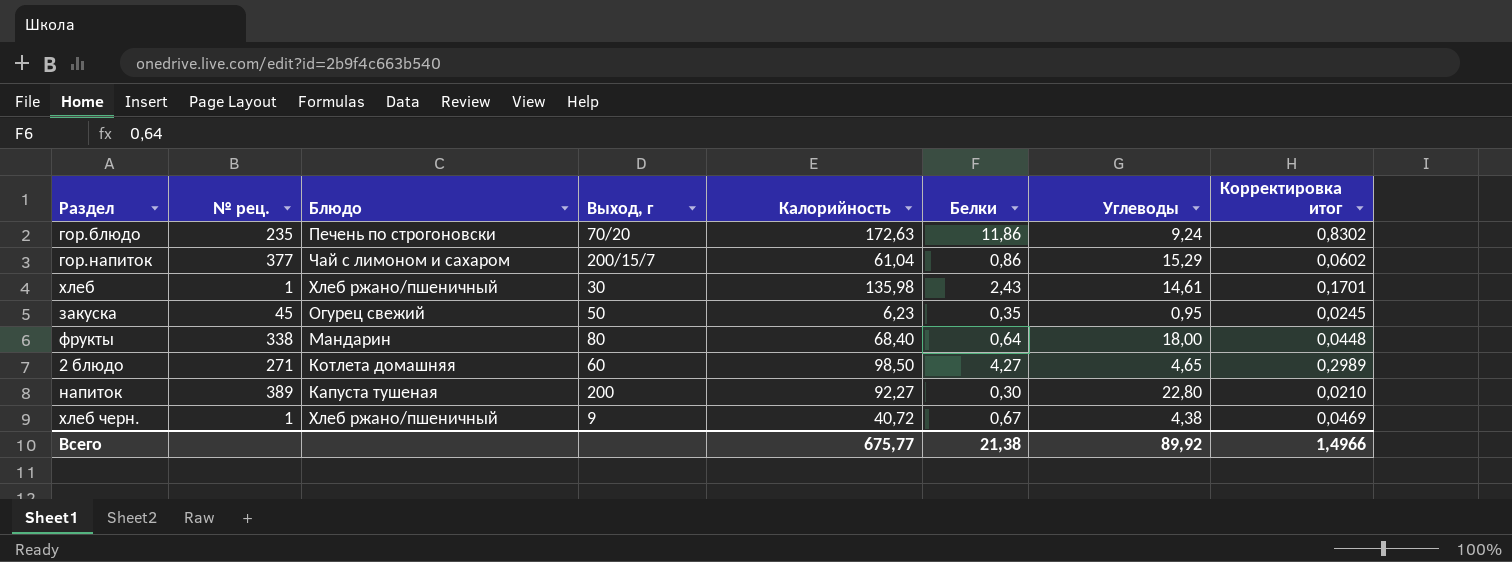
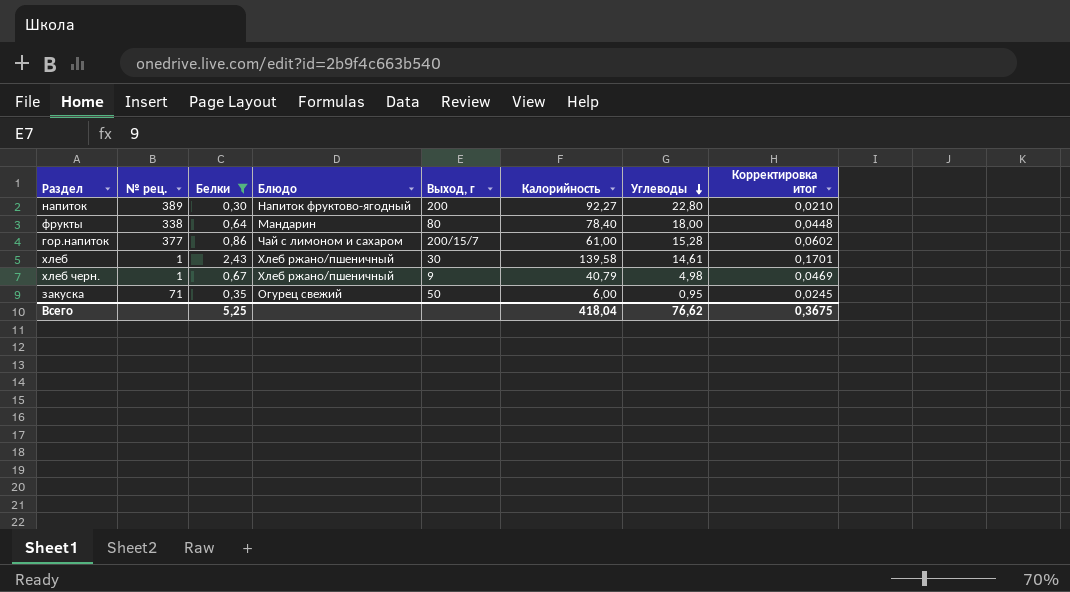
filter: none -> Белки <= 2,43
row order: none -> Углеводы descending
column Белки | position: 6 -> 3
напиток | Блюдо: Капуста тушеная -> Напиток фруктово-ягодный
фрукты | Калорийность: 68,40 -> 78,40
гор.напиток | Калорийность: 61,04 -> 61,00
гор.напиток | Углеводы: 15,29 -> 15,28
хлеб | Калорийность: 135,98 -> 139,58
хлеб черн. | Калорийность: 40,72 -> 40,79
хлеб черн. | Углеводы: 4,38 -> 4,98
закуска | № рец.: 45 -> 71
закуска | Калорийность: 6,23 -> 6,00
Всего | Белки: 21,38 -> 5,25
Всего | Калорийность: 675,77 -> 418,04
Всего | Углеводы: 89,92 -> 76,62
Всего | Корректировка итог: 1,4966 -> 0,3675

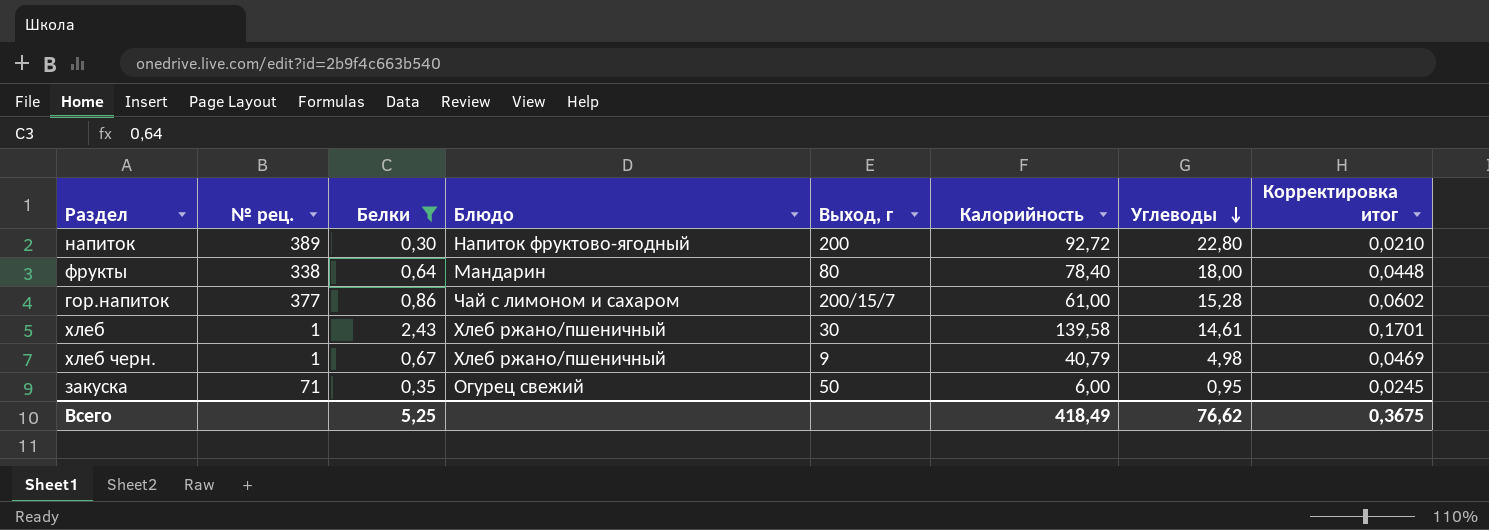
напиток | Калорийность: 92,27 -> 92,72
Всего | Калорийность: 418,04 -> 418,49

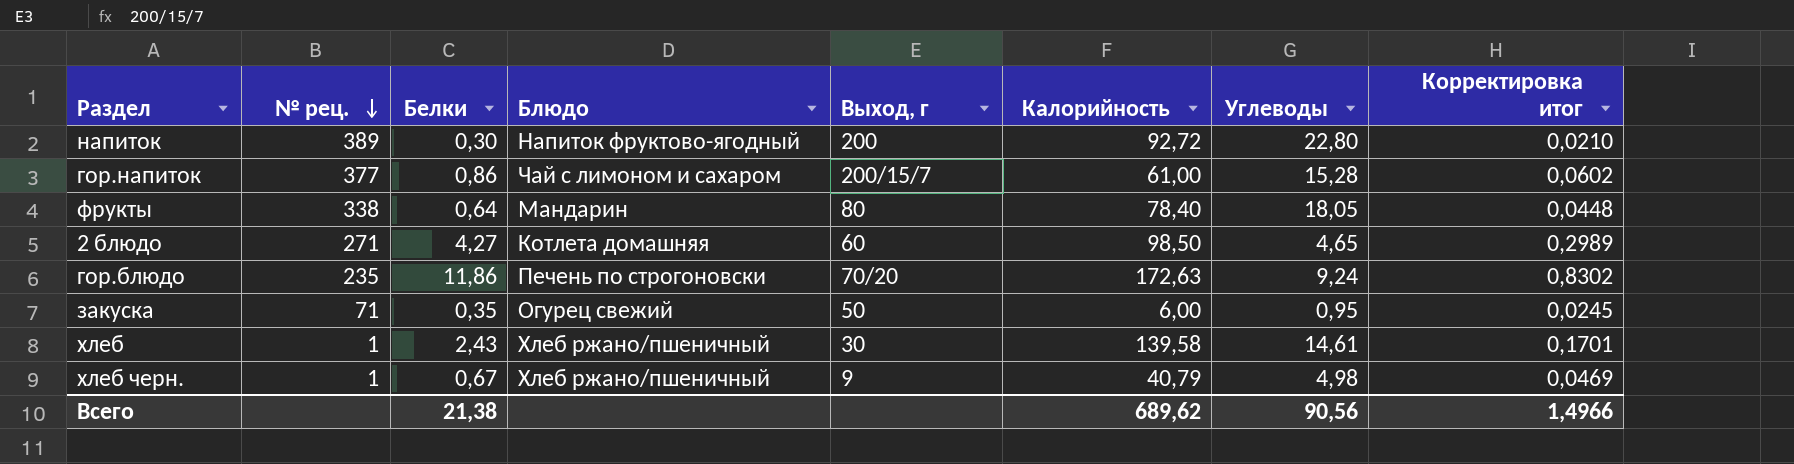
filter: Белки <= 2,43 -> none
row order: Углеводы descending -> № рец. descending
фрукты | Углеводы: 18,00 -> 18,05
Всего | Белки: 5,25 -> 21,38
Всего | Калорийность: 418,49 -> 689,62
Всего | Углеводы: 76,62 -> 90,56
Всего | Корректировка итог: 0,3675 -> 1,4966

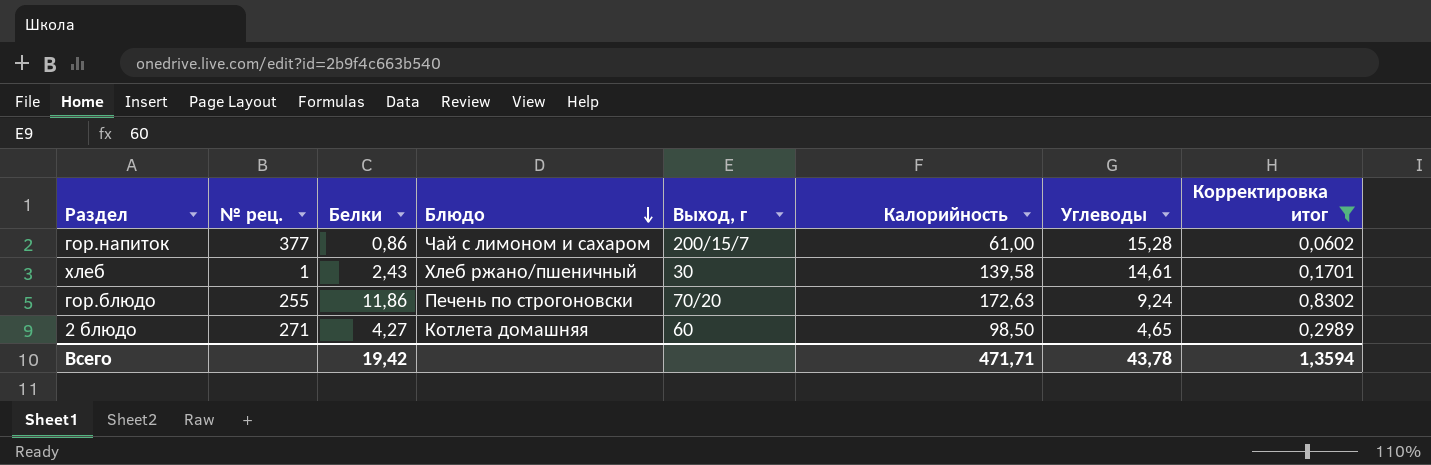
filter: none -> Корректировка итог >= 0,0602
row order: № рец. descending -> Блюдо descending
гор.блюдо | № рец.: 235 -> 255
Всего | Белки: 21,38 -> 19,42
Всего | Калорийность: 689,62 -> 471,71
Всего | Углеводы: 90,56 -> 43,78
Всего | Корректировка итог: 1,4966 -> 1,3594

